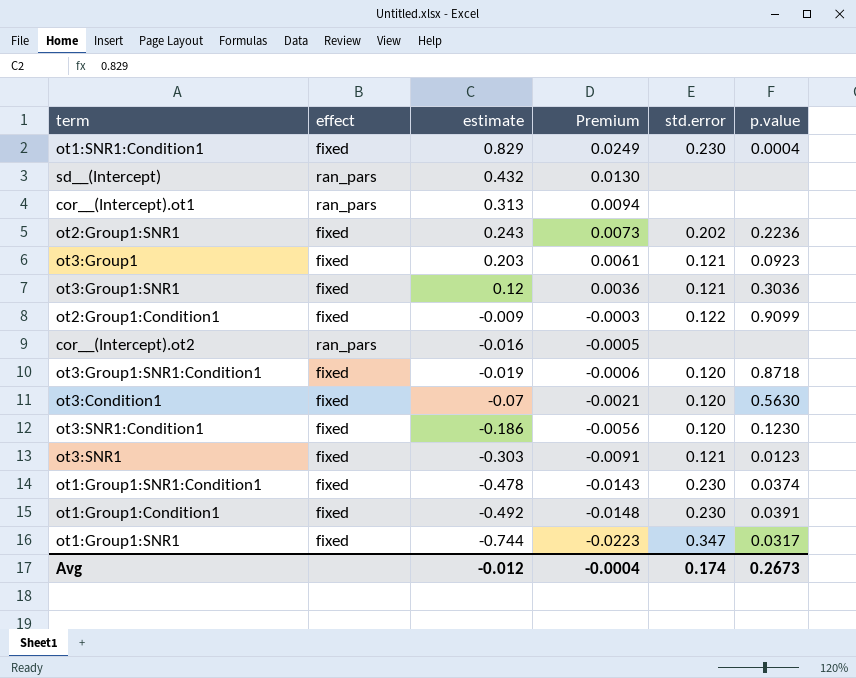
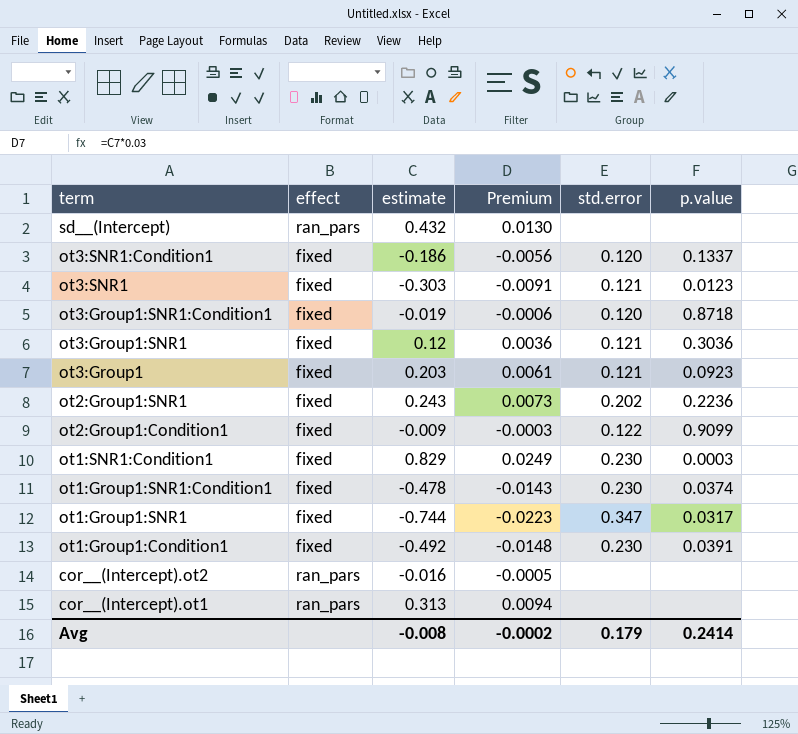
row order: estimate descending -> term descending
row ot3:Condition1: fixed | -0.07 | -0.0021 | 0.120 | 0.5630 -> none
ot3:SNR1:Condition1 | p.value: 0.1230 -> 0.1337
ot1:SNR1:Condition1 | p.value: 0.0004 -> 0.0003
Avg | estimate: -0.012 -> -0.008
Avg | Premium: -0.0004 -> -0.0002
Avg | std.error: 0.174 -> 0.179
Avg | p.value: 0.2673 -> 0.2414

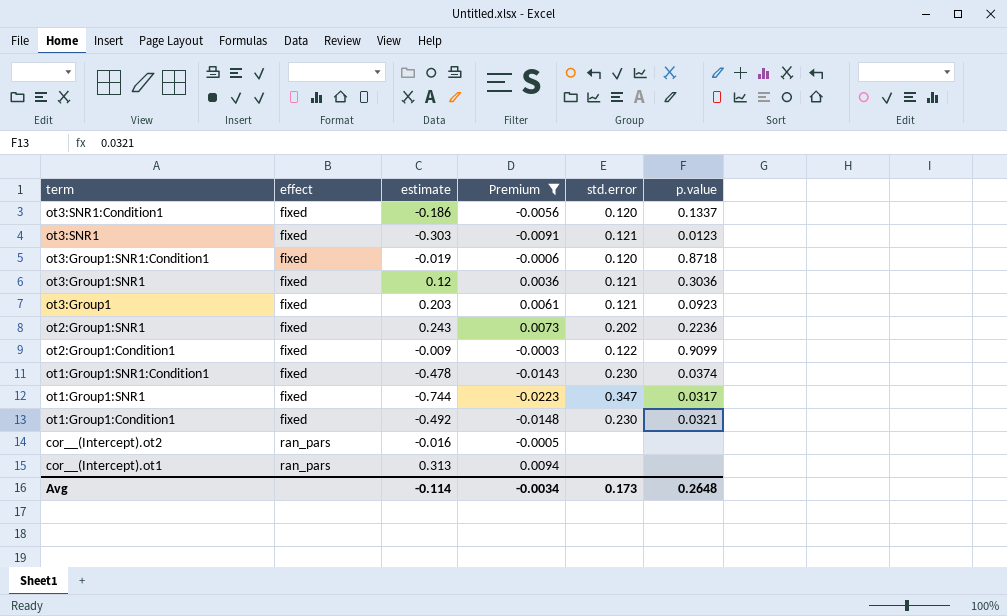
filter: none -> Premium <= 0.0094
ot1:Group1:Condition1 | p.value: 0.0391 -> 0.0321
Avg | estimate: -0.008 -> -0.114
Avg | Premium: -0.0002 -> -0.0034
Avg | std.error: 0.179 -> 0.173
Avg | p.value: 0.2414 -> 0.2648

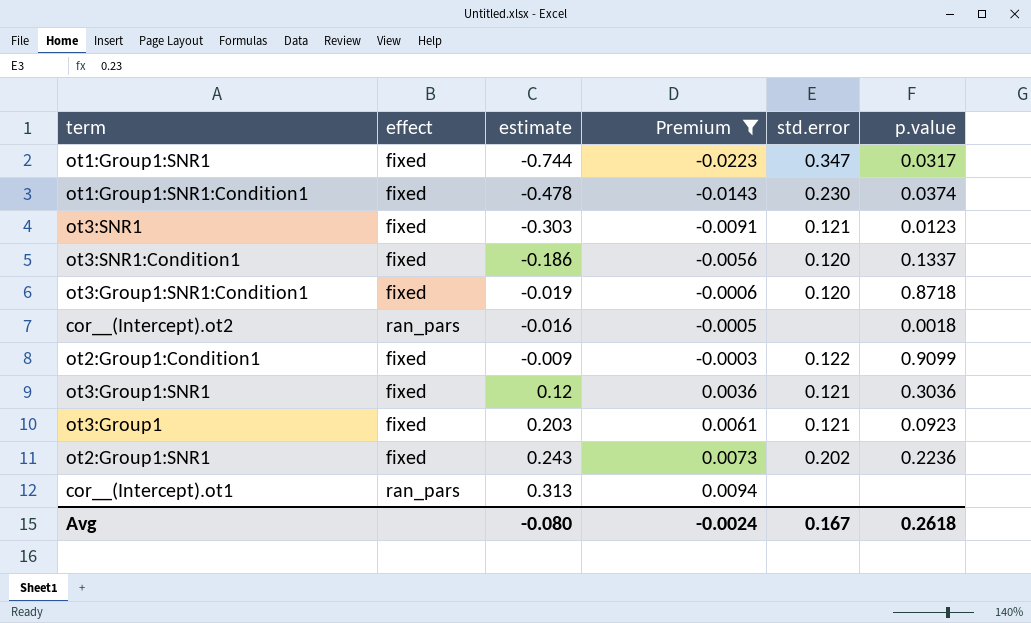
row order: term descending -> estimate ascending
row ot1:Group1:Condition1: fixed | -0.492 | -0.0148 | 0.230 | 0.0321 -> none
cor__(Intercept).ot2 | p.value: none -> 0.0018
Avg | estimate: -0.114 -> -0.080
Avg | Premium: -0.0034 -> -0.0024
Avg | std.error: 0.173 -> 0.167
Avg | p.value: 0.2648 -> 0.2618

